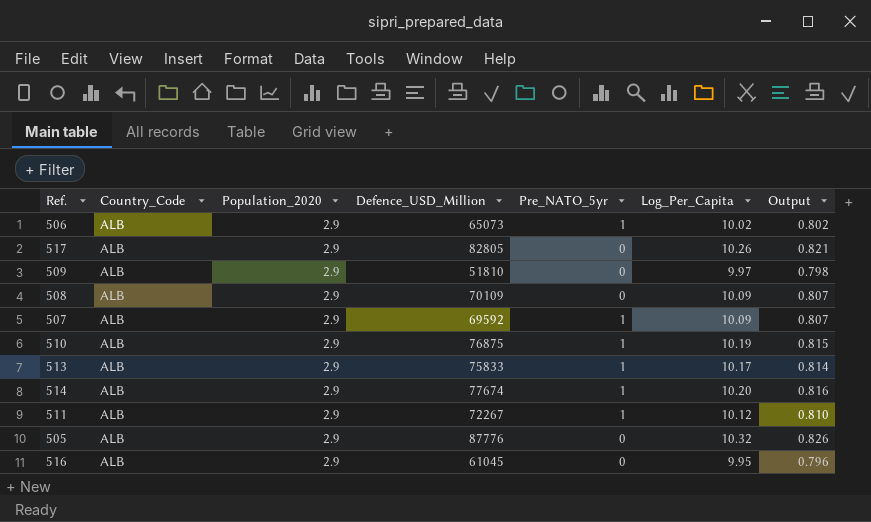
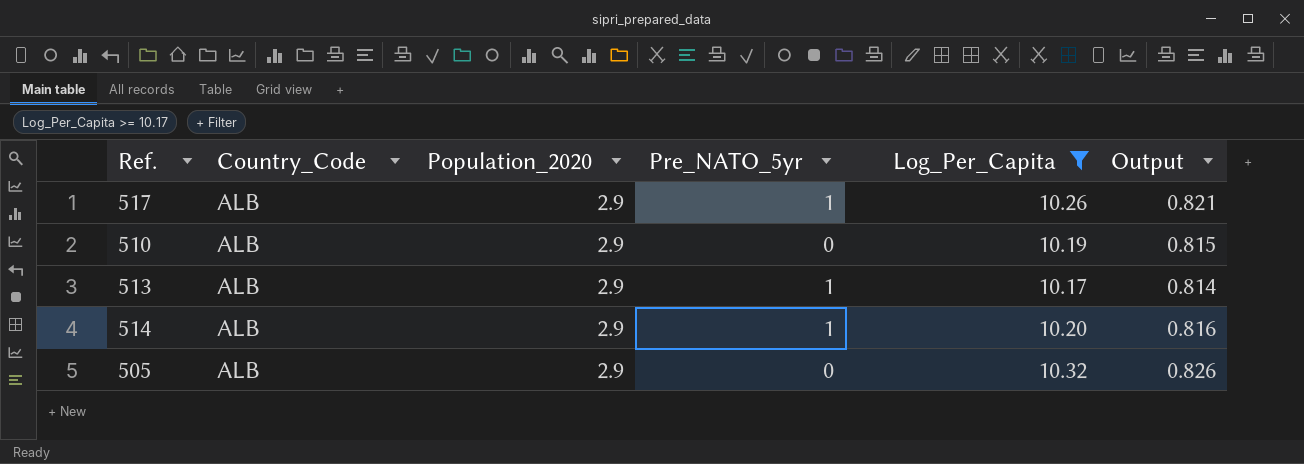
filter: none -> Log_Per_Capita >= 10.17
column Defence_USD_Million | position: 4 -> none
517 | Pre_NATO_5yr: 0 -> 1
510 | Pre_NATO_5yr: 1 -> 0

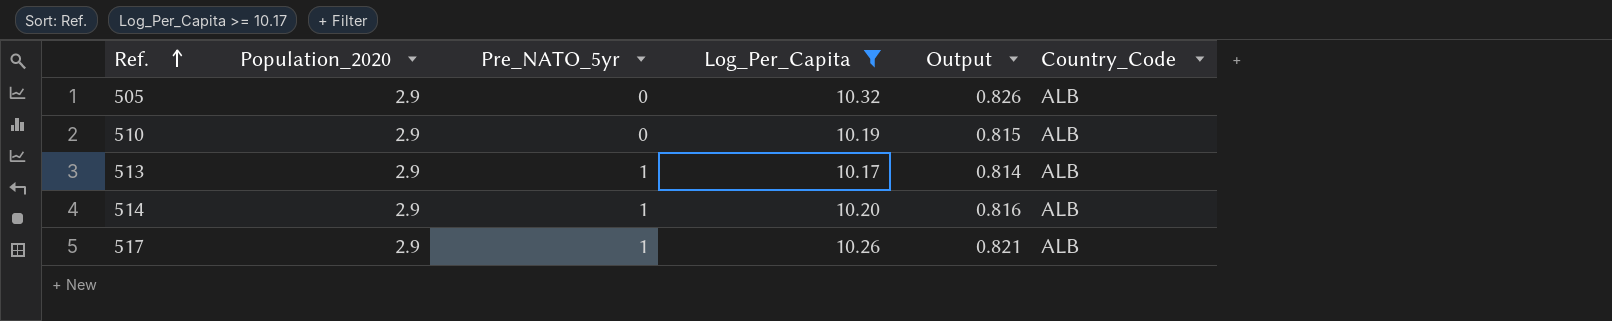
row order: none -> Ref. ascending
column Country_Code | position: 2 -> 6

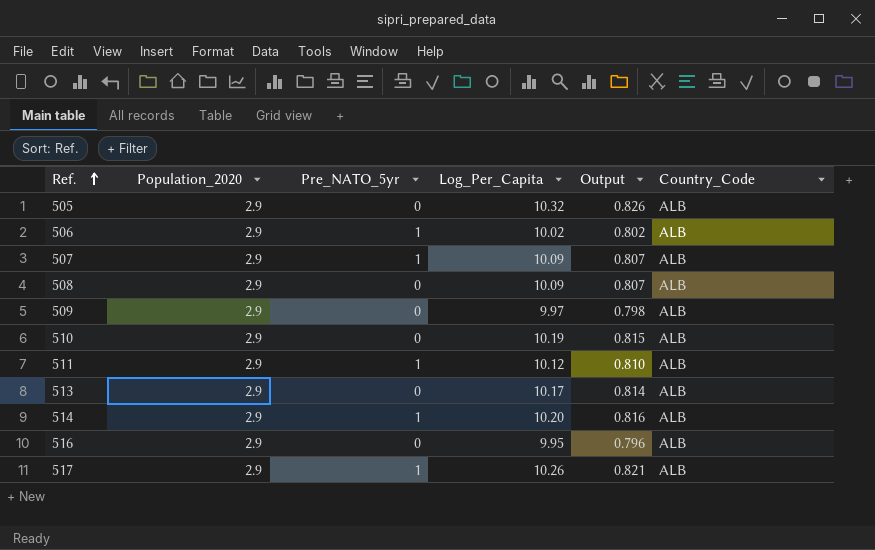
filter: Log_Per_Capita >= 10.17 -> none
513 | Pre_NATO_5yr: 1 -> 0

